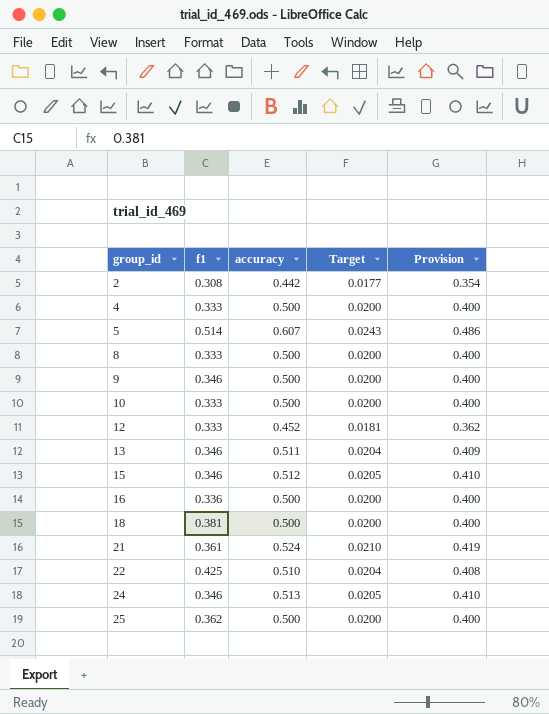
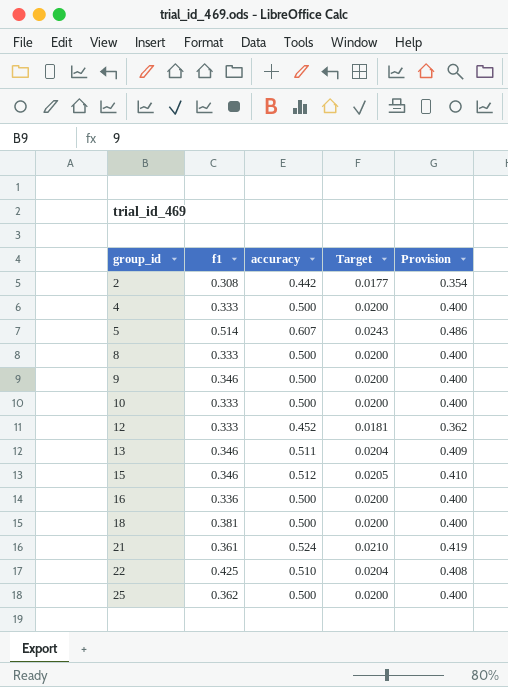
row 24: 0.346 | 0.513 | 0.0205 | 0.410 -> none

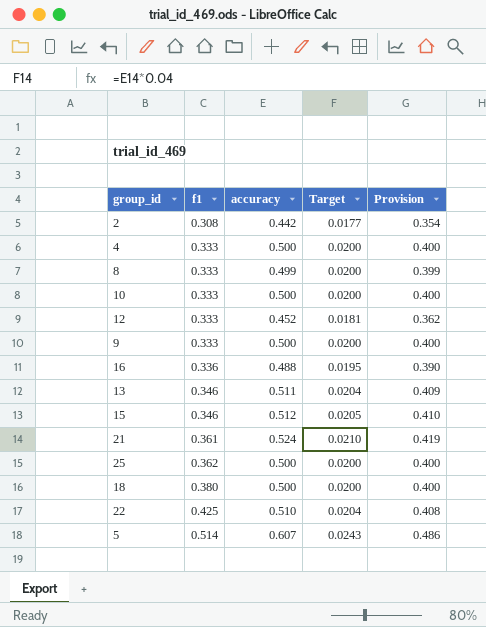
row order: group_id ascending -> f1 ascending
8 | accuracy: 0.500 -> 0.499
8 | Provision: 0.400 -> 0.399
9 | f1: 0.346 -> 0.333
16 | accuracy: 0.500 -> 0.488
16 | Target: 0.0200 -> 0.0195
16 | Provision: 0.400 -> 0.390
18 | f1: 0.381 -> 0.380

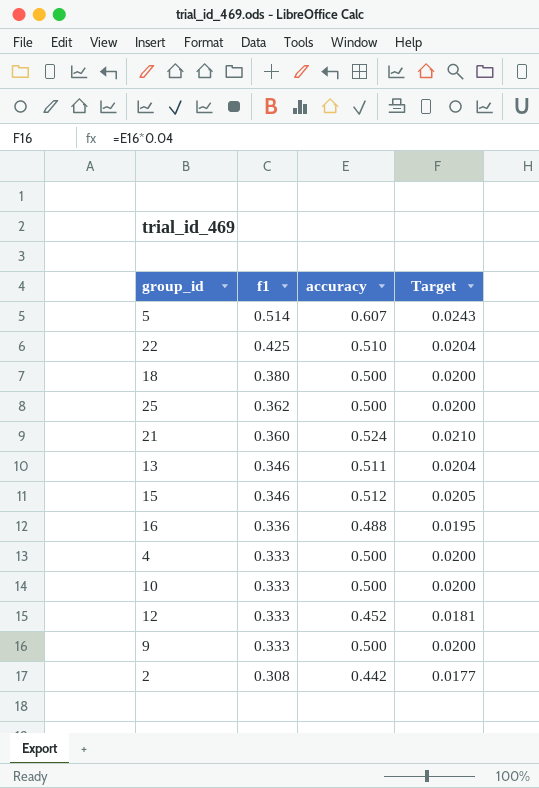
row order: f1 ascending -> f1 descending
column Provision | formula: [accuracy] * 0.8 -> none
row 8: 0.333 | 0.499 | 0.0200 | 0.399 -> none
21 | f1: 0.361 -> 0.360

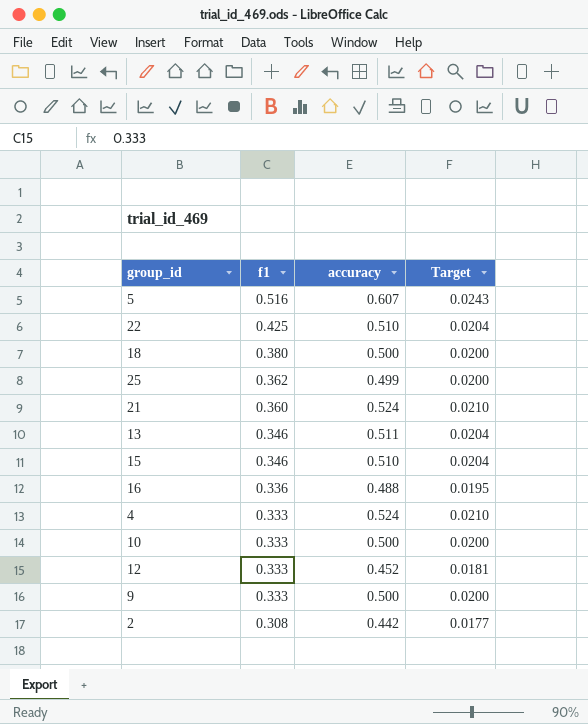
5 | f1: 0.514 -> 0.516
25 | accuracy: 0.500 -> 0.499
15 | accuracy: 0.512 -> 0.510
15 | Target: 0.0205 -> 0.0204
4 | accuracy: 0.500 -> 0.524
4 | Target: 0.0200 -> 0.0210

